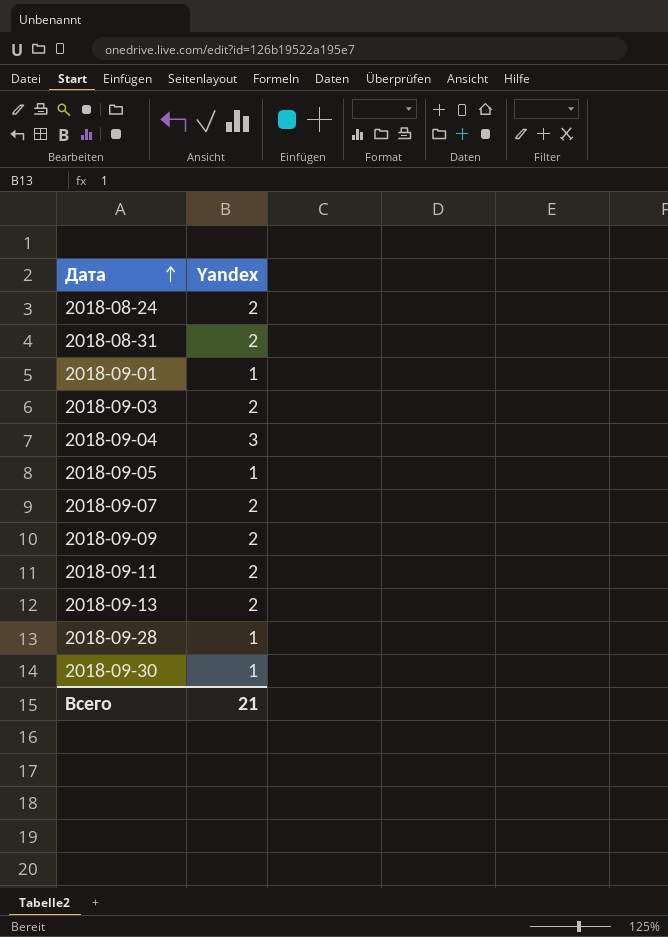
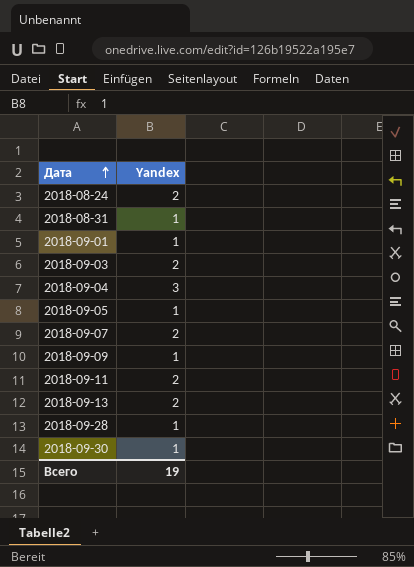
2018-08-31 | Yandex: 2 -> 1
2018-09-09 | Yandex: 2 -> 1
Всего | Yandex: 21 -> 19

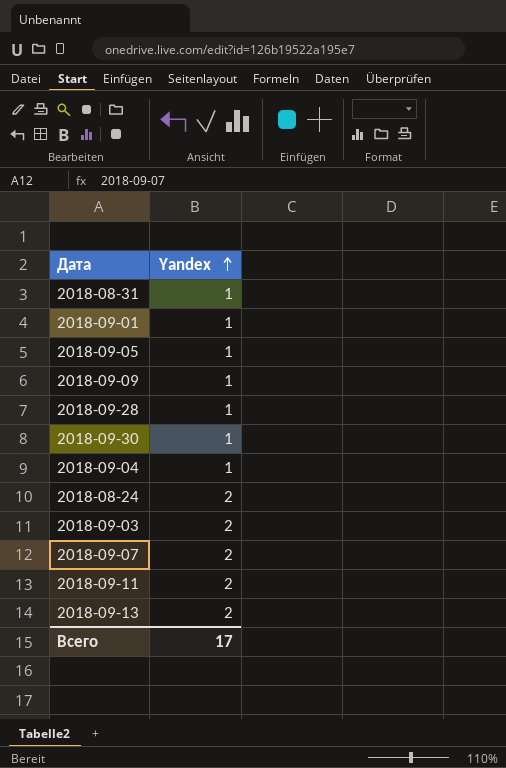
row order: Дата ascending -> Yandex ascending
2018-09-04 | Yandex: 3 -> 1
Всего | Yandex: 19 -> 17

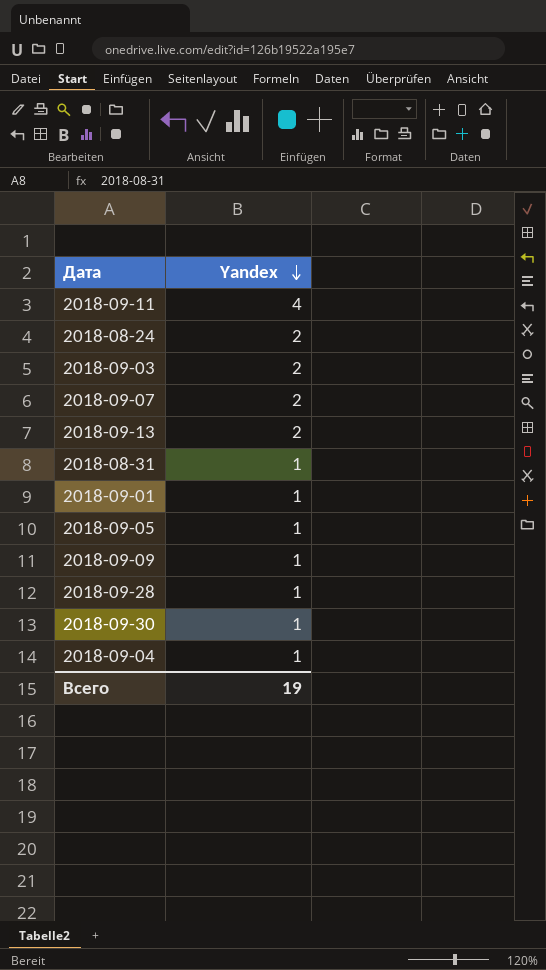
row order: Yandex ascending -> Yandex descending
2018-09-11 | Yandex: 2 -> 4
Всего | Yandex: 17 -> 19

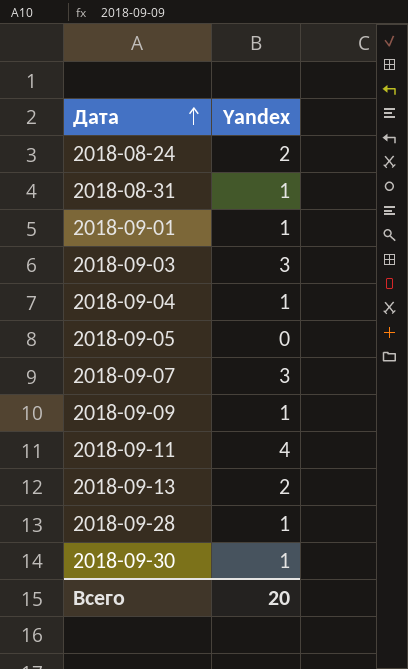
row order: Yandex descending -> Дата ascending
2018-09-03 | Yandex: 2 -> 3
2018-09-05 | Yandex: 1 -> 0
2018-09-07 | Yandex: 2 -> 3
Всего | Yandex: 19 -> 20

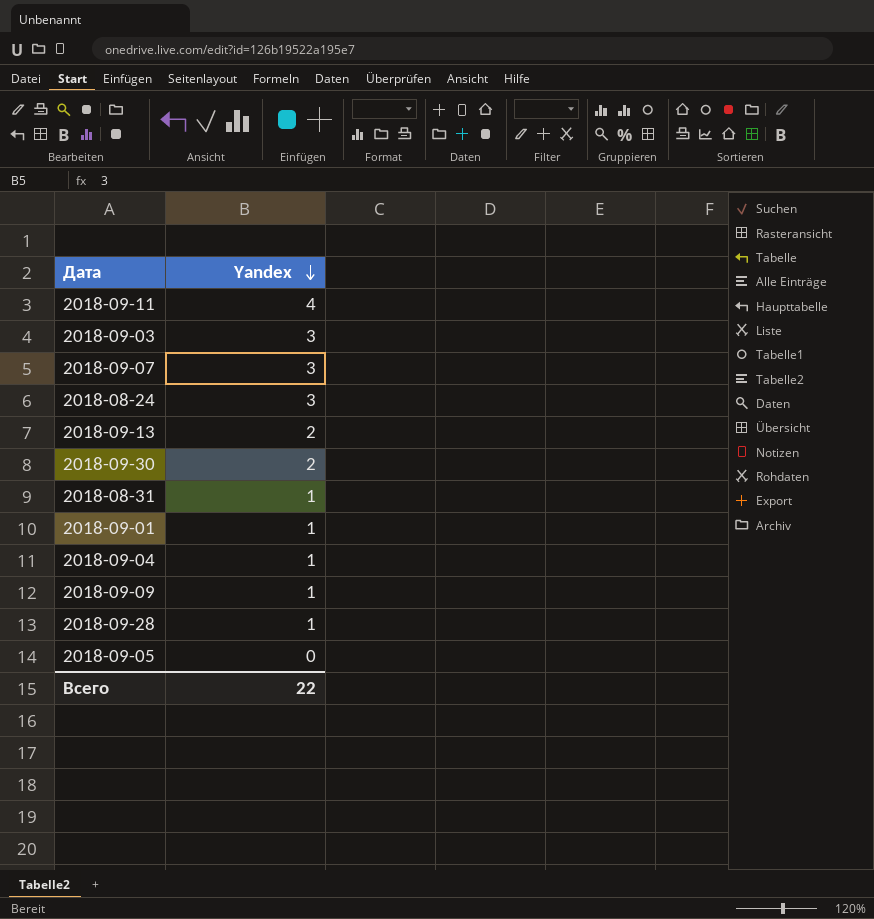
row order: Дата ascending -> Yandex descending
2018-08-24 | Yandex: 2 -> 3
2018-09-30 | Yandex: 1 -> 2
Всего | Yandex: 20 -> 22

